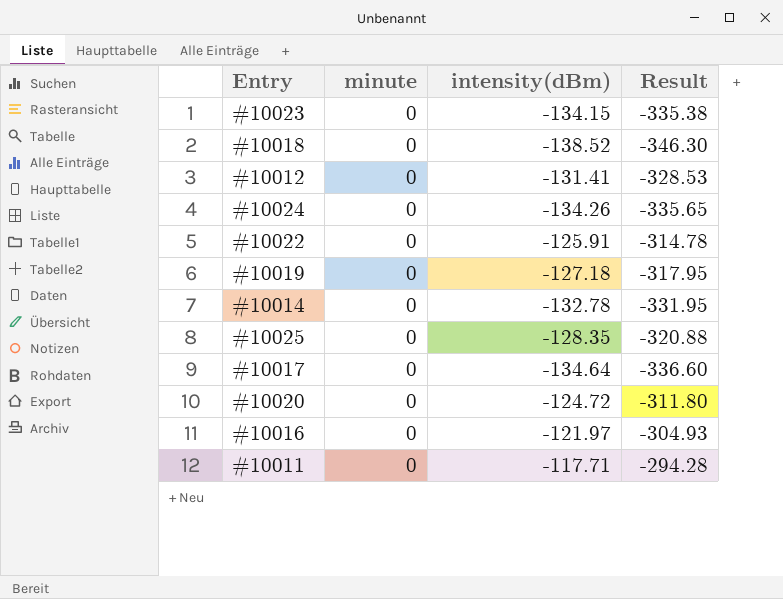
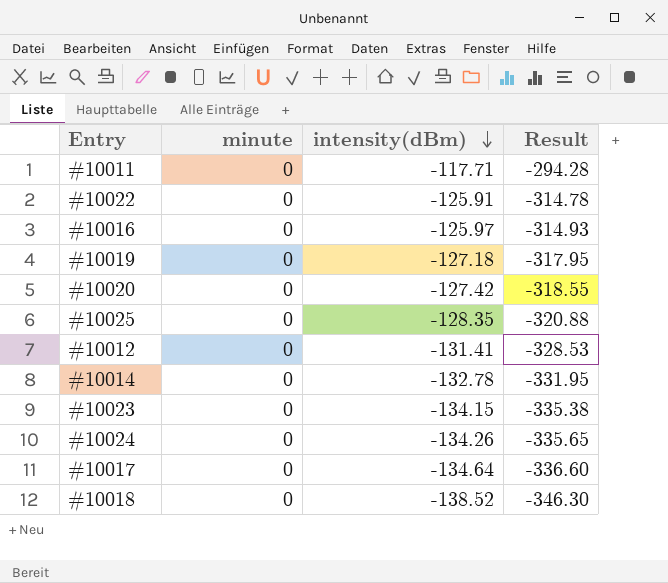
row order: none -> intensity(dBm) descending
#10016 | intensity(dBm): -121.97 -> -125.97
#10016 | Result: -304.93 -> -314.93
#10020 | intensity(dBm): -124.72 -> -127.42
#10020 | Result: -311.80 -> -318.55

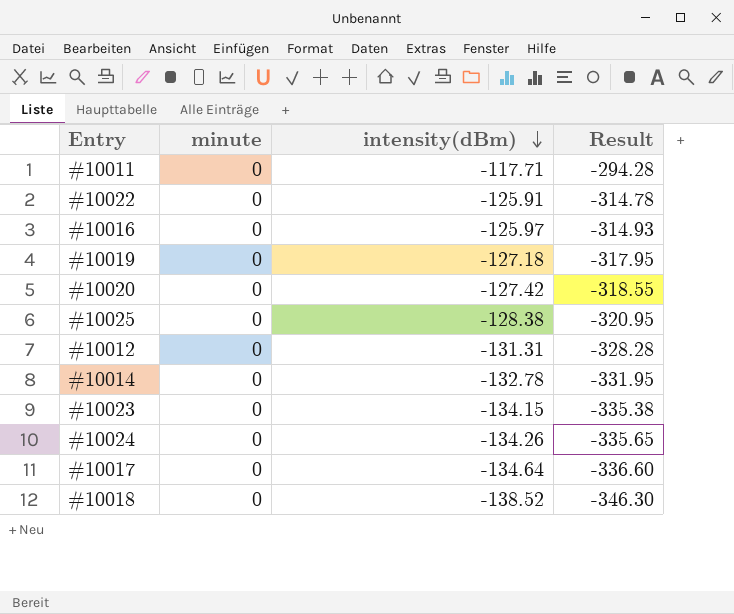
#10025 | intensity(dBm): -128.35 -> -128.38
#10025 | Result: -320.88 -> -320.95
#10012 | intensity(dBm): -131.41 -> -131.31
#10012 | Result: -328.53 -> -328.28

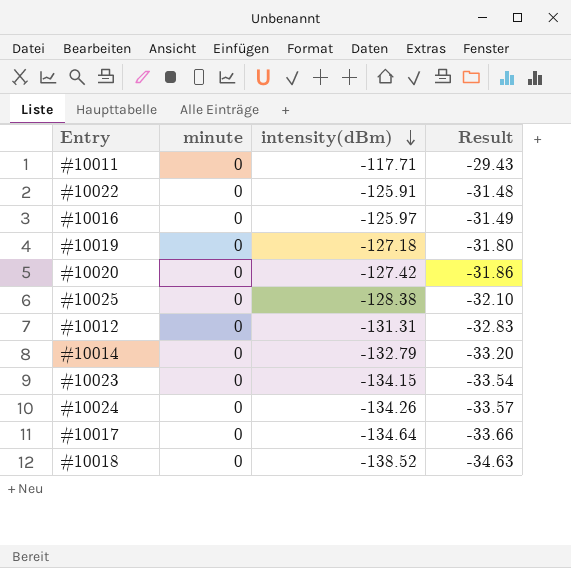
column Result | formula: [intensity(dBm)] * 2.5 -> [intensity(dBm)] * 0.25
#10014 | intensity(dBm): -132.78 -> -132.79

